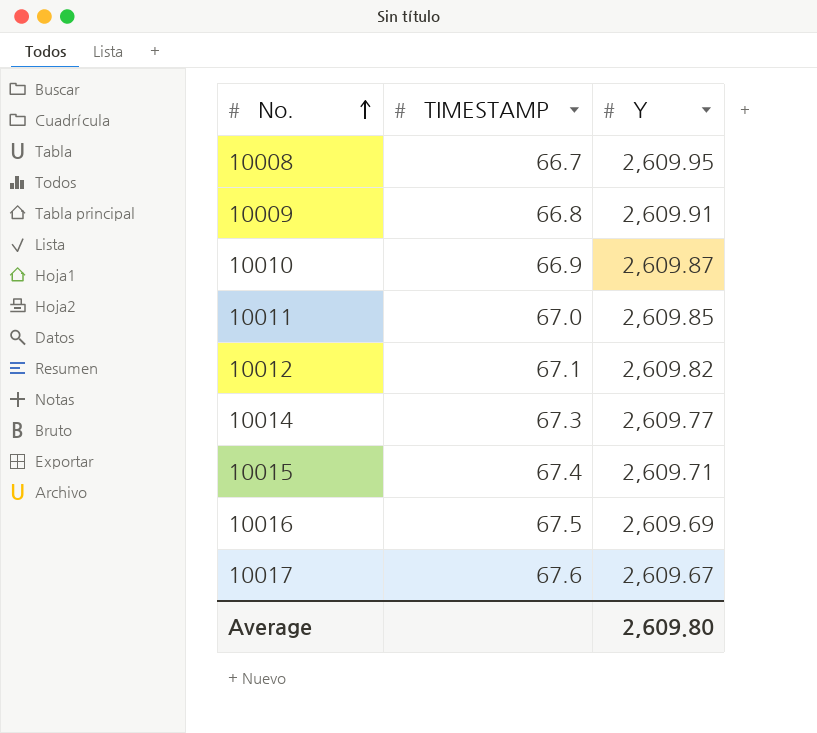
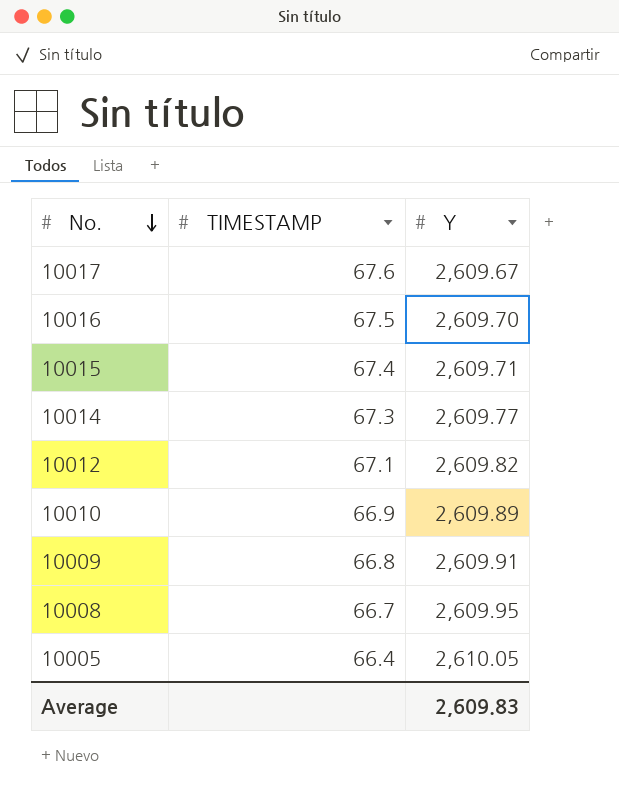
row order: No. ascending -> No. descending
row 10011: 67.0 | 2,609.85 -> none
10016 | Y: 2,609.69 -> 2,609.70
10010 | Y: 2,609.87 -> 2,609.89
row 10005: none -> 66.4 | 2,610.05
Average | Y: 2,609.80 -> 2,609.83

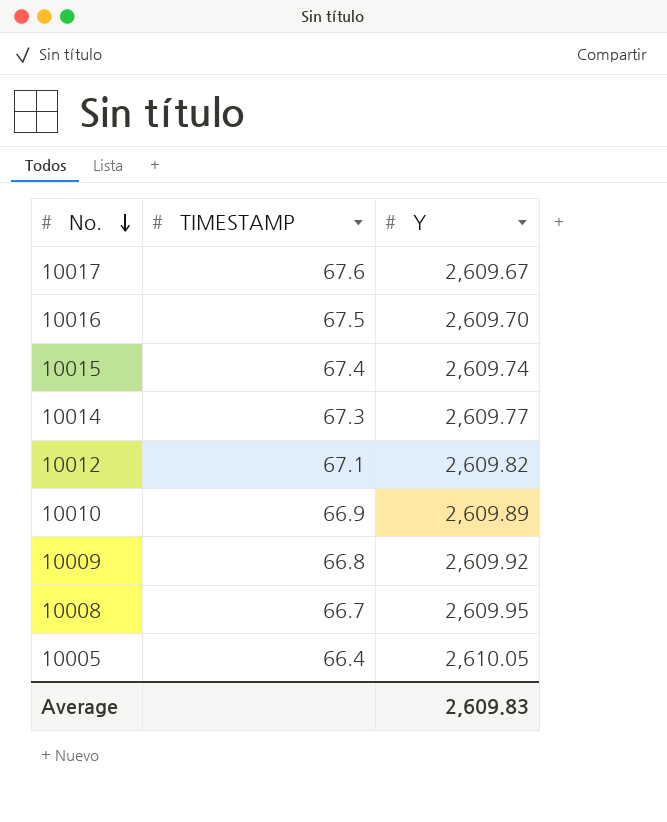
10015 | Y: 2,609.71 -> 2,609.74
10009 | Y: 2,609.91 -> 2,609.92

